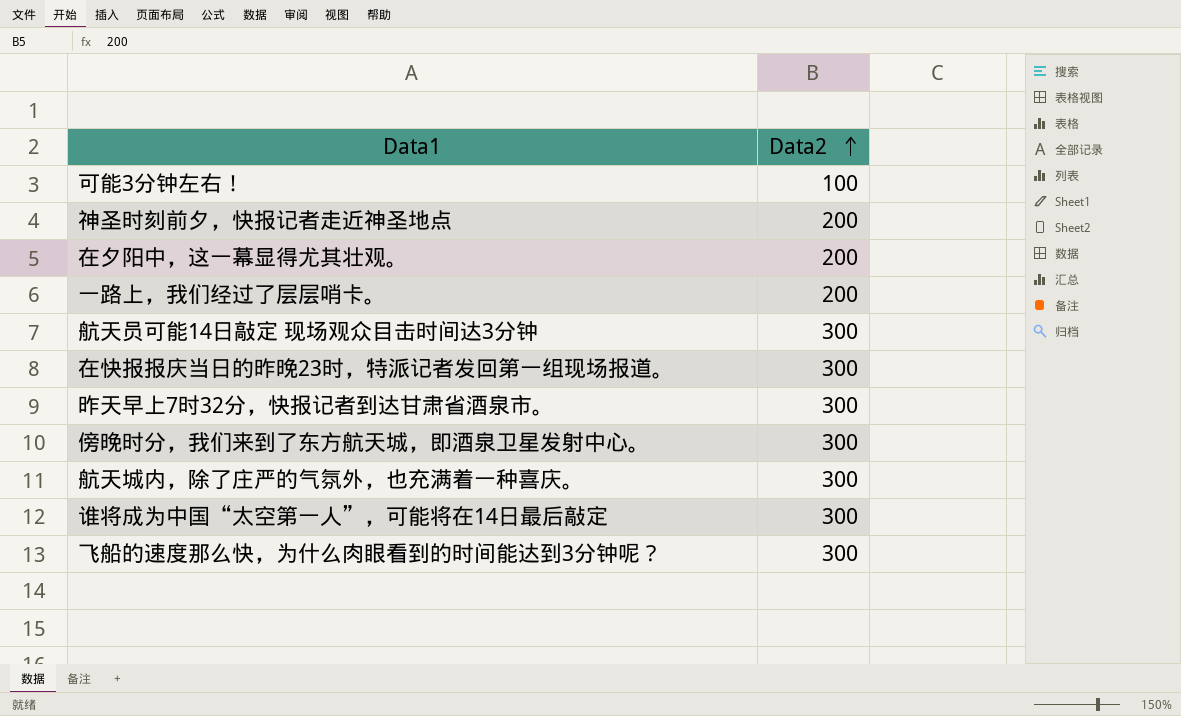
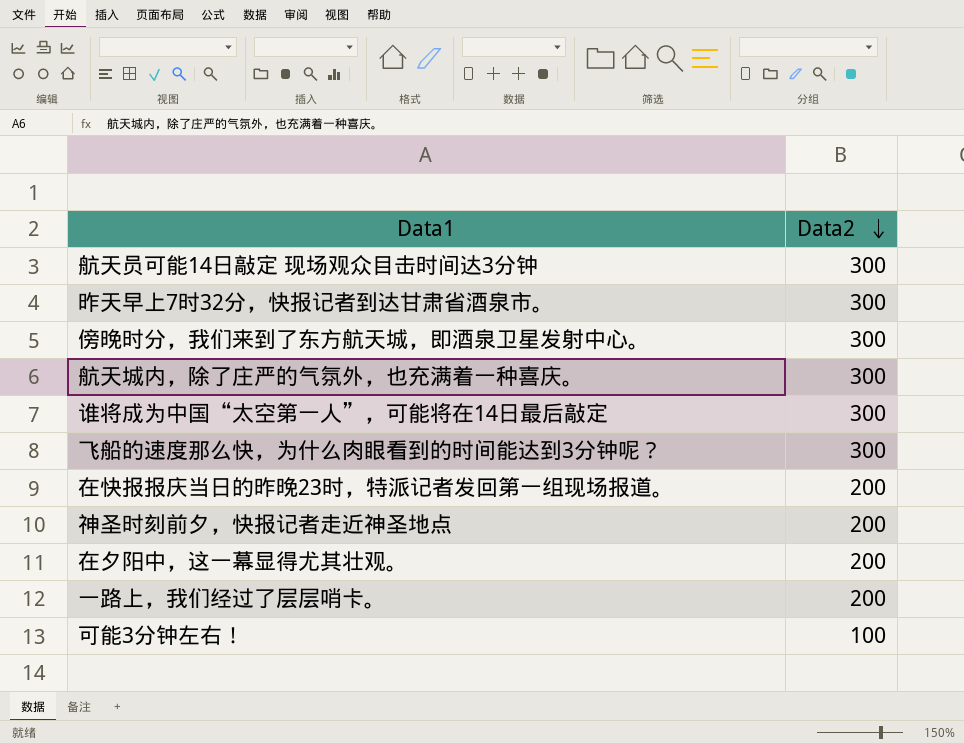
row order: Data2 ascending -> Data2 descending
在快报报庆当日的昨晚23时，特派记者发回第一组现场报道。 | Data2: 300 -> 200

